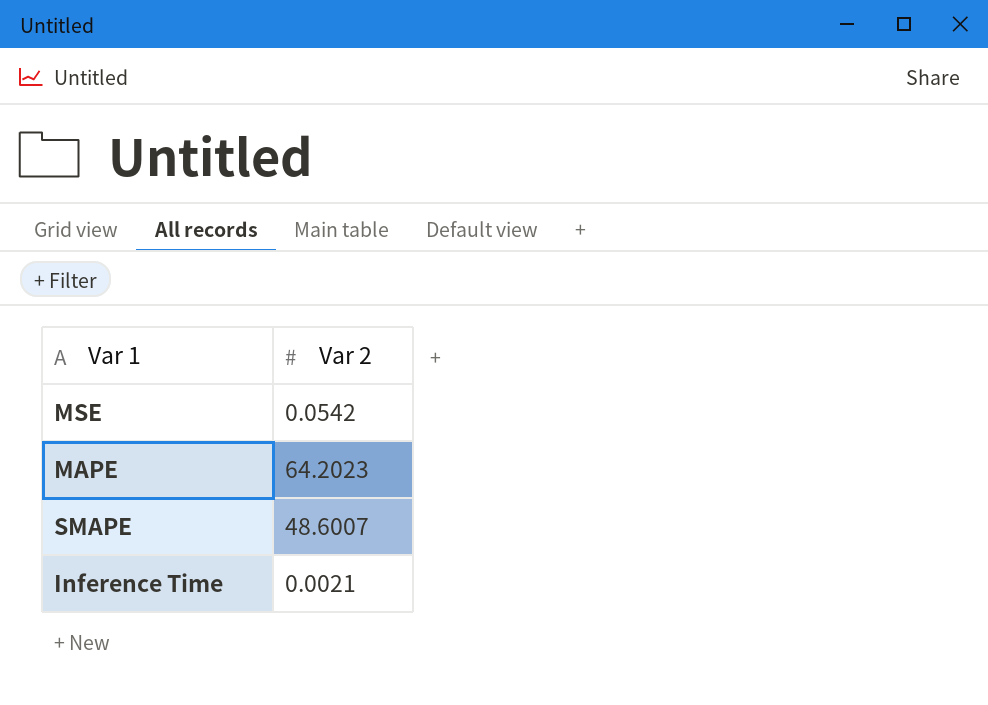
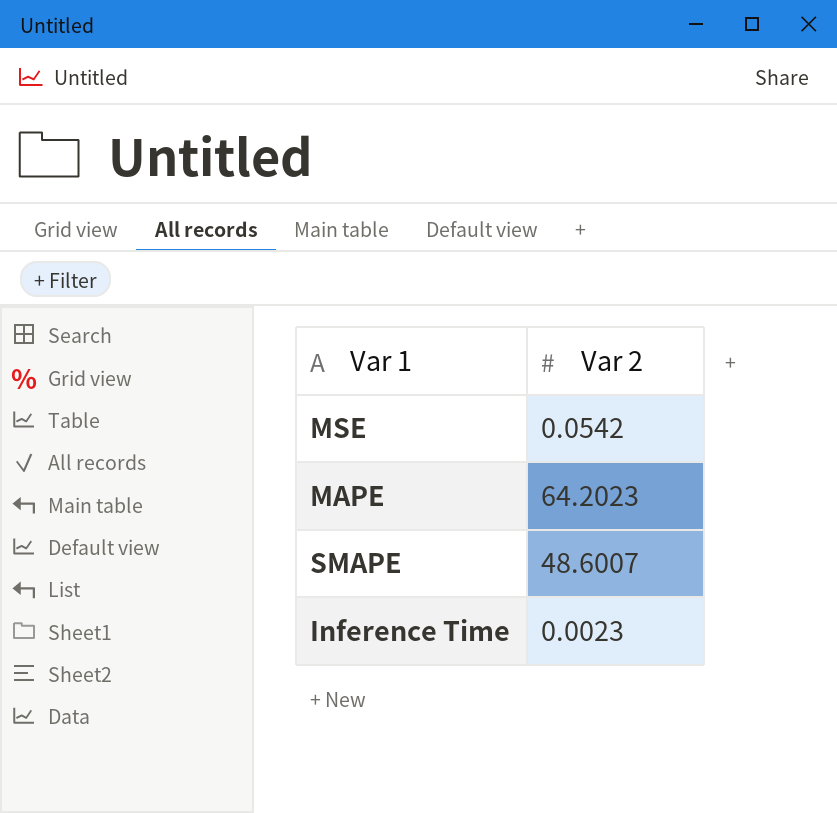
Inference Time | Var 2: 0.0021 -> 0.0023

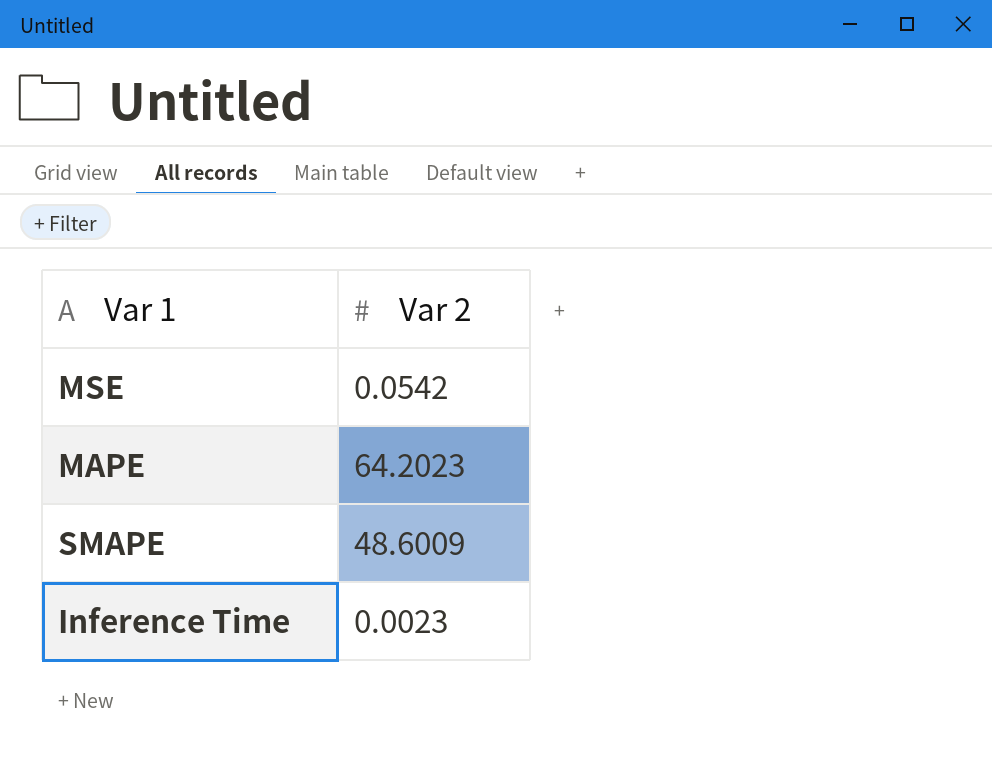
SMAPE | Var 2: 48.6007 -> 48.6009

